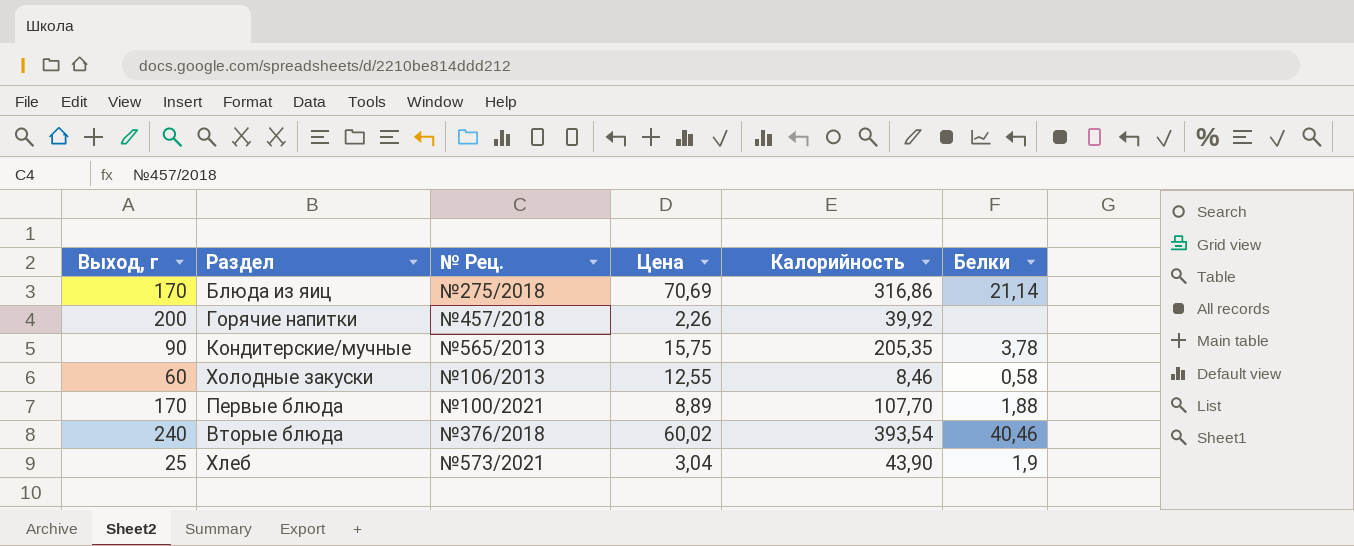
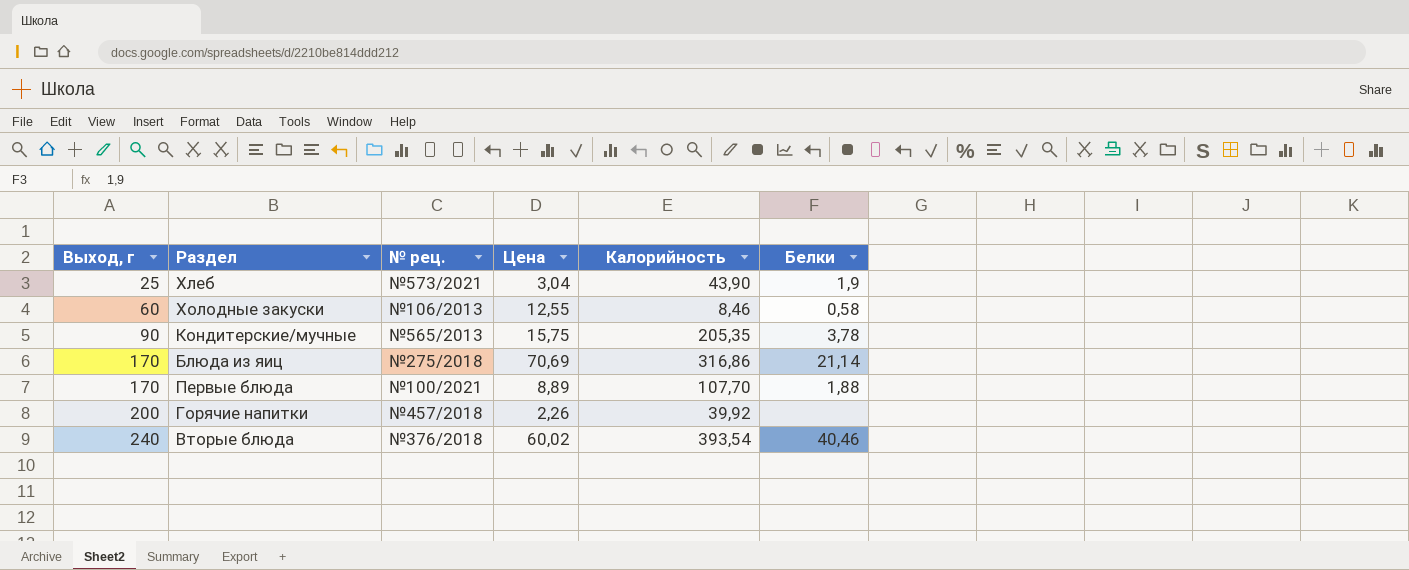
row order: none -> Выход, г ascending
column name: № Рец. -> № рец.

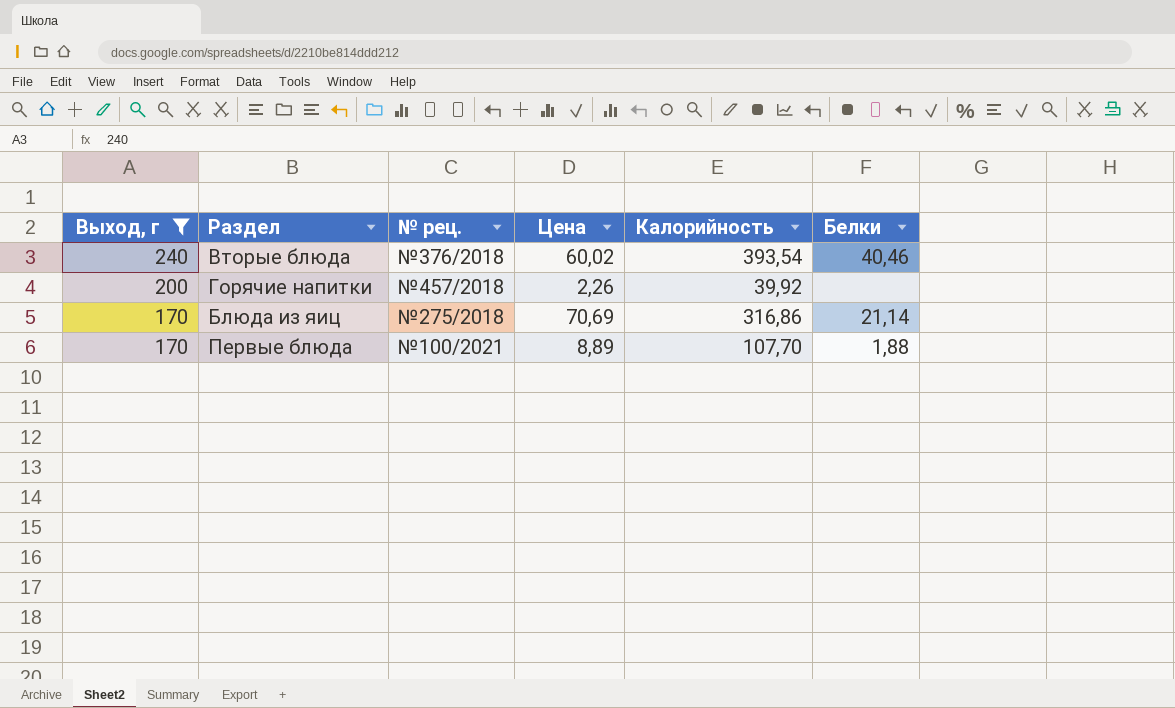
filter: none -> Выход, г >= 170
row order: Выход, г ascending -> Выход, г descending

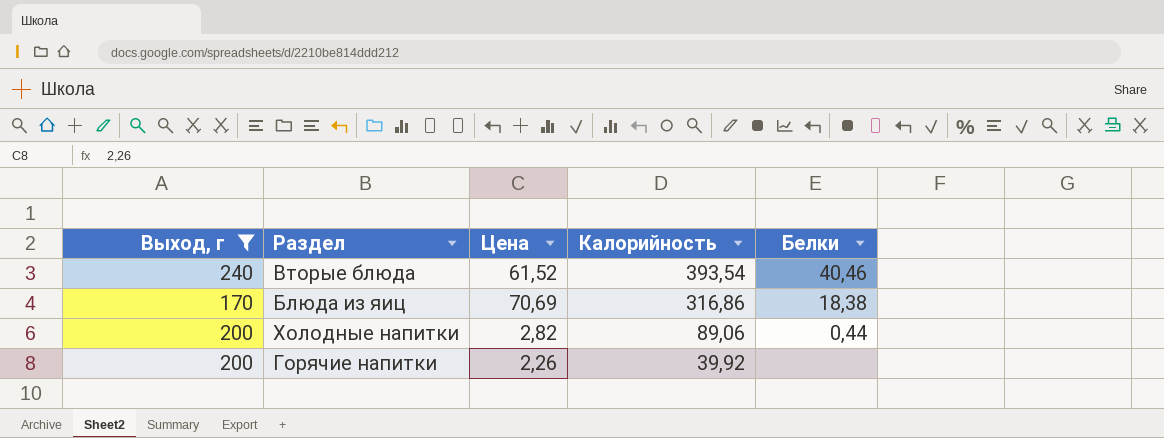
row order: Выход, г descending -> Калорийность descending
column № рец. | position: 3 -> none
row Первые блюда: 170 | №100/2021 | 8,89 | 107,70 | 1,88 -> none
Вторые блюда | Цена: 60,02 -> 61,52
Блюда из яиц | Белки: 21,14 -> 18,38
row Холодные напитки: none -> 200 | 2,82 | 89,06 | 0,44

